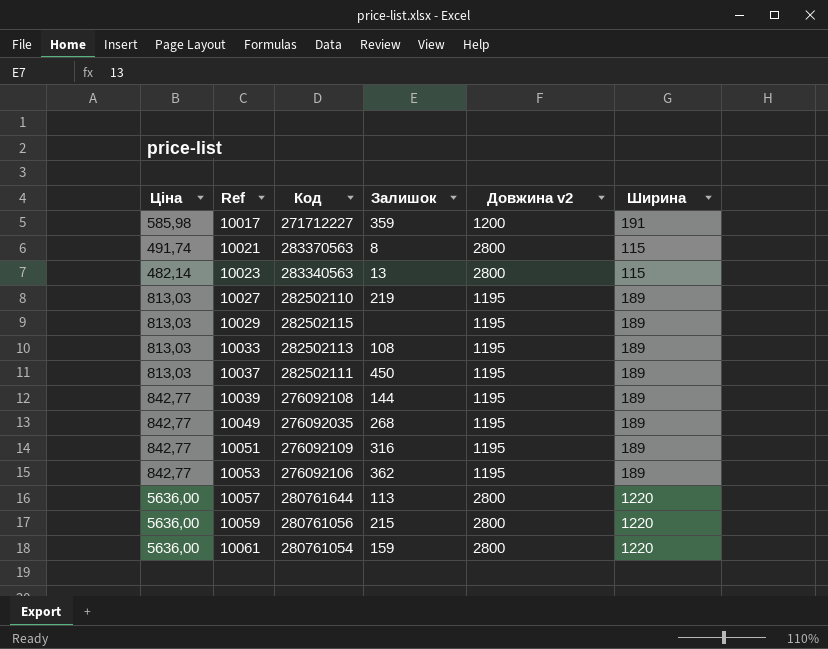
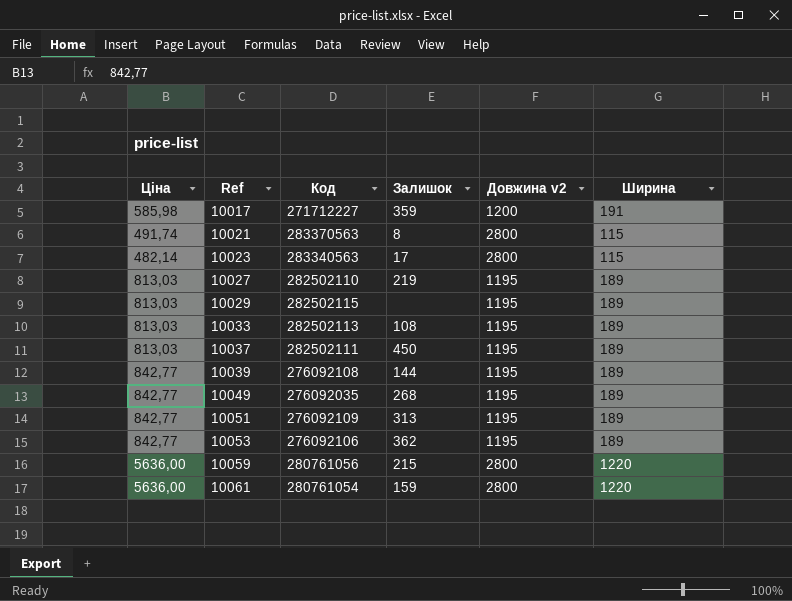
row 10057: 5636,00 | 280761644 | 113 | 2800 | 1220 -> none
10023 | Залишок: 13 -> 17
10051 | Залишок: 316 -> 313

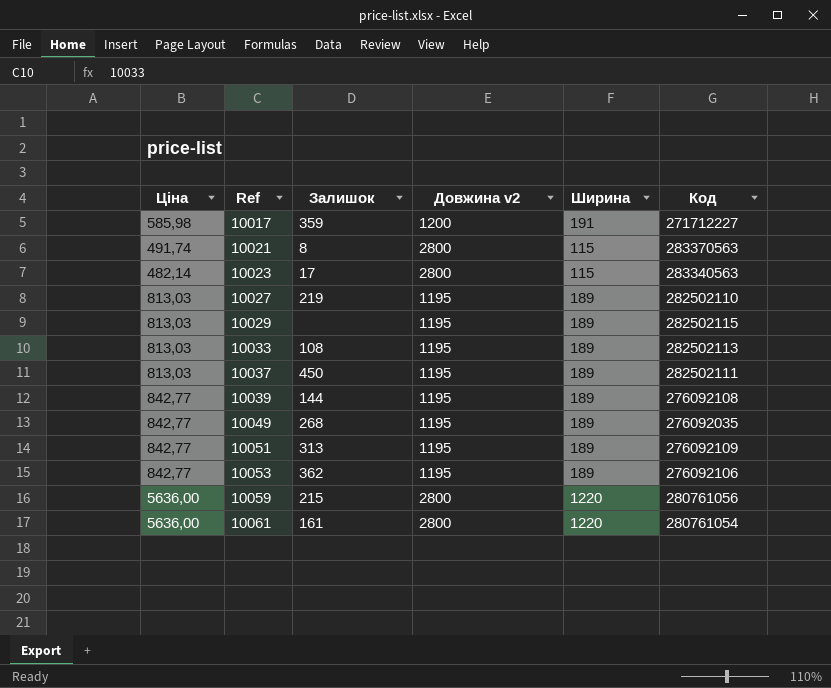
column Код | position: 3 -> 6
10061 | Залишок: 159 -> 161

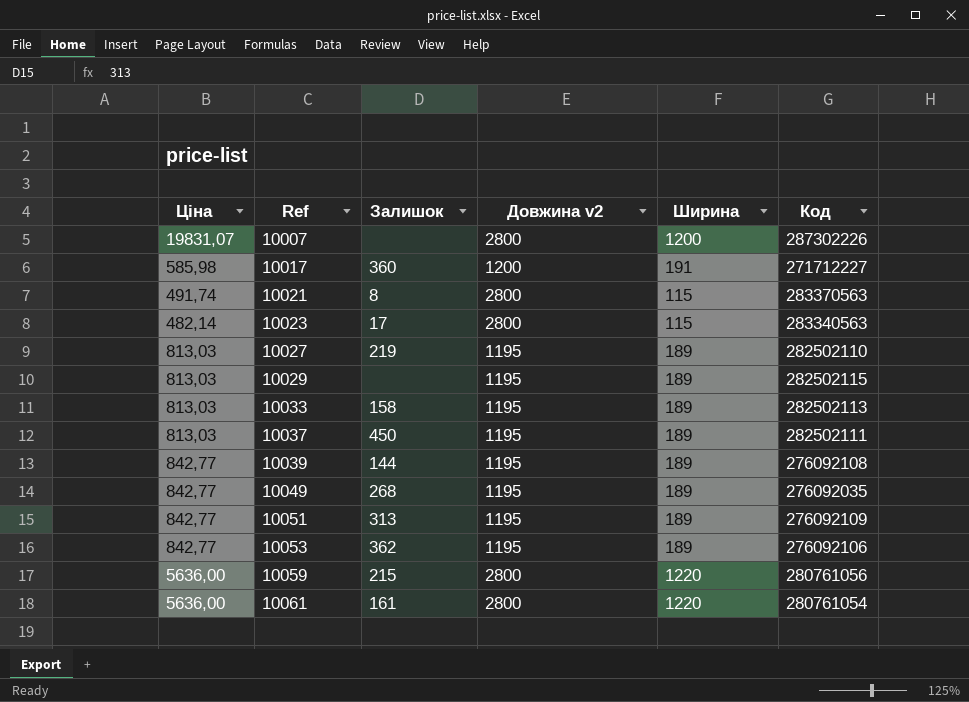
row 10007: none -> 19831,07 | none | 2800 | 1200 | 287302226
10017 | Залишок: 359 -> 360
10033 | Залишок: 108 -> 158

